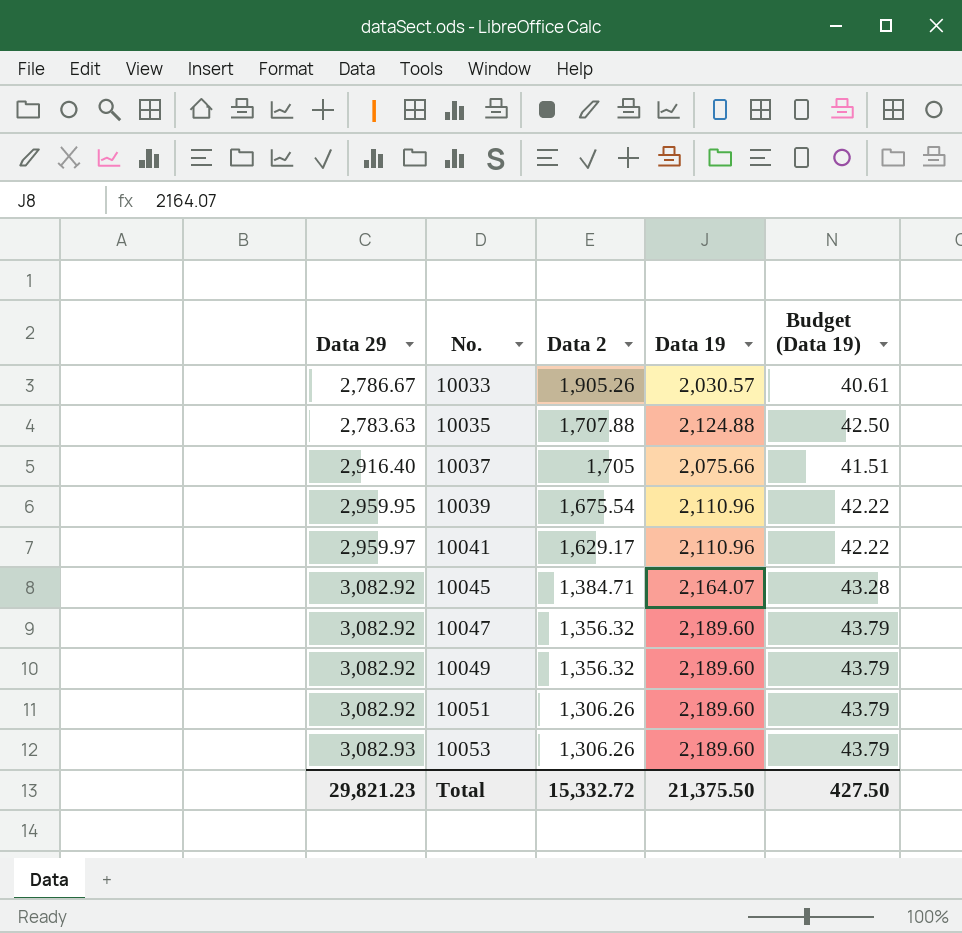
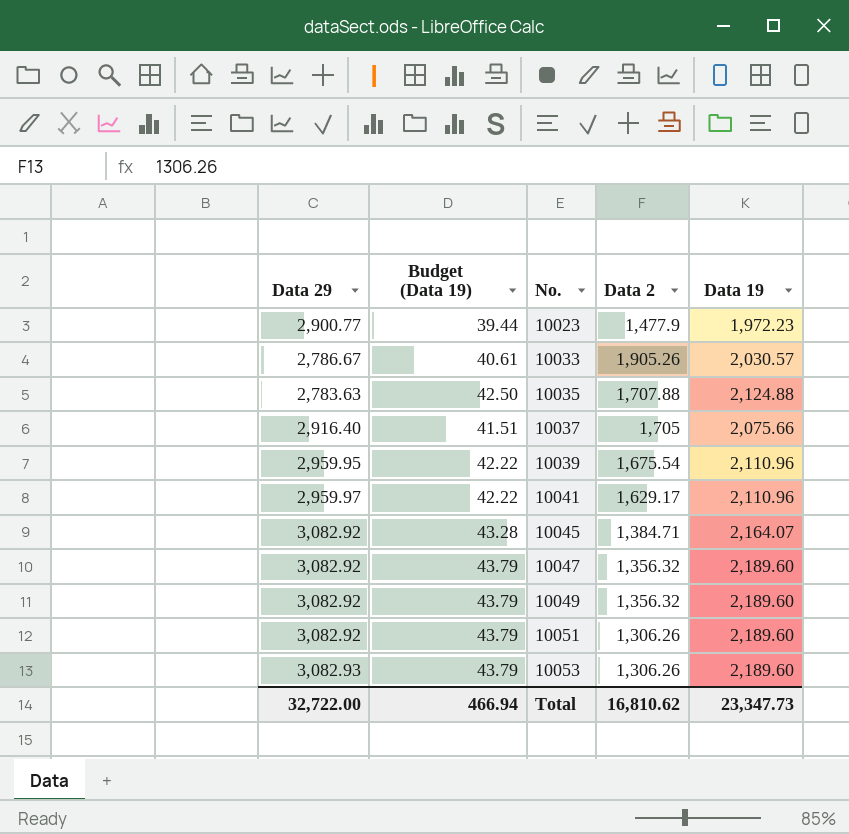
column Budget (Data 19) | position: 5 -> 2
row 10023: none -> 2,900.77 | 39.44 | 1,477.9 | 1,972.23
Total | Data 29: 29,821.23 -> 32,722.00
Total | Budget (Data 19): 427.50 -> 466.94
Total | Data 2: 15,332.72 -> 16,810.62
Total | Data 19: 21,375.50 -> 23,347.73

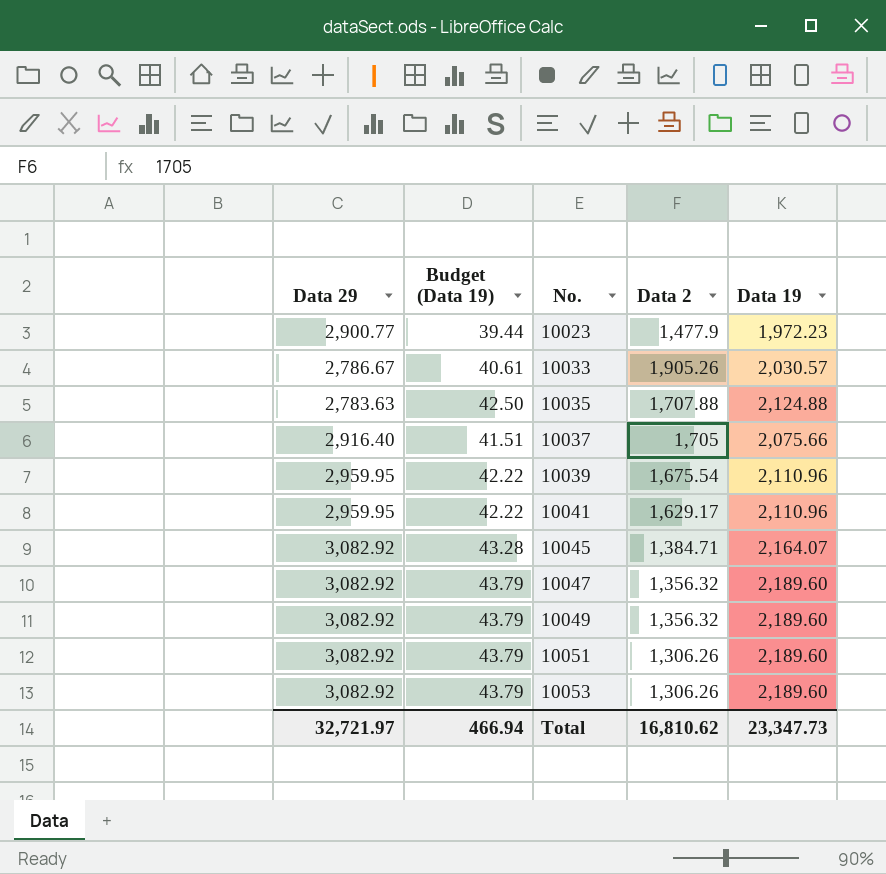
10041 | Data 29: 2,959.97 -> 2,959.95
10053 | Data 29: 3,082.93 -> 3,082.92
Total | Data 29: 32,722.00 -> 32,721.97

